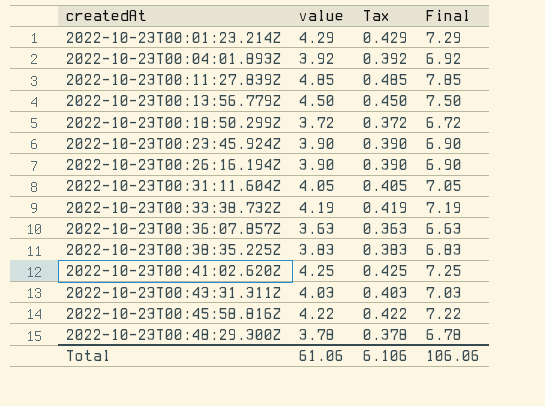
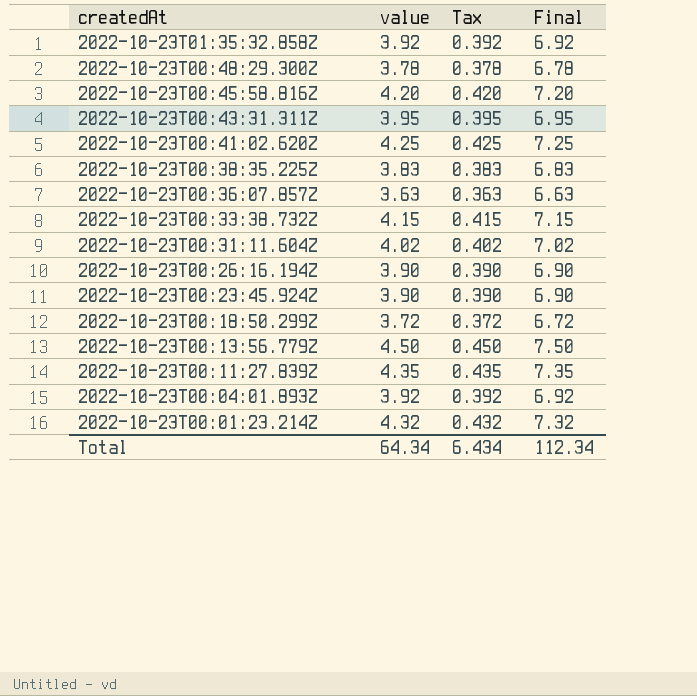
row order: createdAt ascending -> createdAt descending
row 2022-10-23T01:35:32.858Z: none -> 3.92 | 0.392 | 6.92
2022-10-23T00:45:58.816Z | value: 4.22 -> 4.20
2022-10-23T00:45:58.816Z | Tax: 0.422 -> 0.420
2022-10-23T00:45:58.816Z | Final: 7.22 -> 7.20
2022-10-23T00:43:31.311Z | value: 4.03 -> 3.95
2022-10-23T00:43:31.311Z | Tax: 0.403 -> 0.395
2022-10-23T00:43:31.311Z | Final: 7.03 -> 6.95
2022-10-23T00:33:38.732Z | value: 4.19 -> 4.15
2022-10-23T00:33:38.732Z | Tax: 0.419 -> 0.415
2022-10-23T00:33:38.732Z | Final: 7.19 -> 7.15
2022-10-23T00:31:11.604Z | value: 4.05 -> 4.02
2022-10-23T00:31:11.604Z | Tax: 0.405 -> 0.402
2022-10-23T00:31:11.604Z | Final: 7.05 -> 7.02
2022-10-23T00:11:27.839Z | value: 4.85 -> 4.35
2022-10-23T00:11:27.839Z | Tax: 0.485 -> 0.435
2022-10-23T00:11:27.839Z | Final: 7.85 -> 7.35
2022-10-23T00:01:23.214Z | value: 4.29 -> 4.32
2022-10-23T00:01:23.214Z | Tax: 0.429 -> 0.432
2022-10-23T00:01:23.214Z | Final: 7.29 -> 7.32
Total | value: 61.06 -> 64.34
Total | Tax: 6.106 -> 6.434
Total | Final: 106.06 -> 112.34

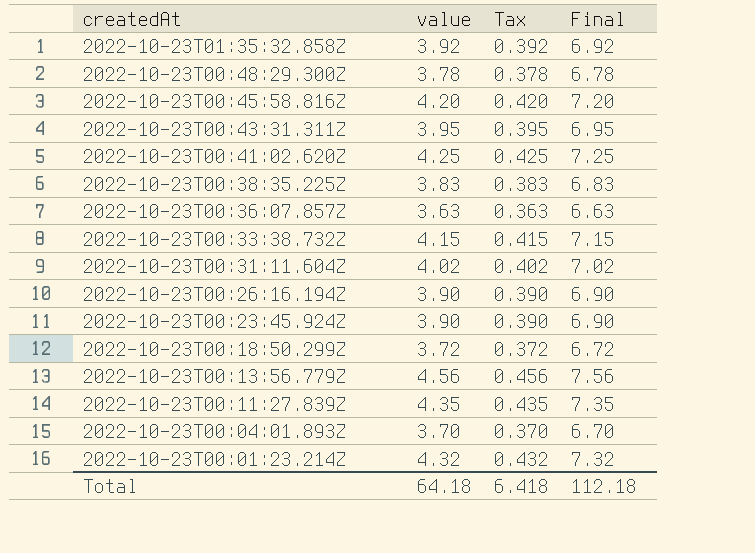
2022-10-23T00:13:56.779Z | value: 4.50 -> 4.56
2022-10-23T00:13:56.779Z | Tax: 0.450 -> 0.456
2022-10-23T00:13:56.779Z | Final: 7.50 -> 7.56
2022-10-23T00:04:01.893Z | value: 3.92 -> 3.70
2022-10-23T00:04:01.893Z | Tax: 0.392 -> 0.370
2022-10-23T00:04:01.893Z | Final: 6.92 -> 6.70
Total | value: 64.34 -> 64.18
Total | Tax: 6.434 -> 6.418
Total | Final: 112.34 -> 112.18

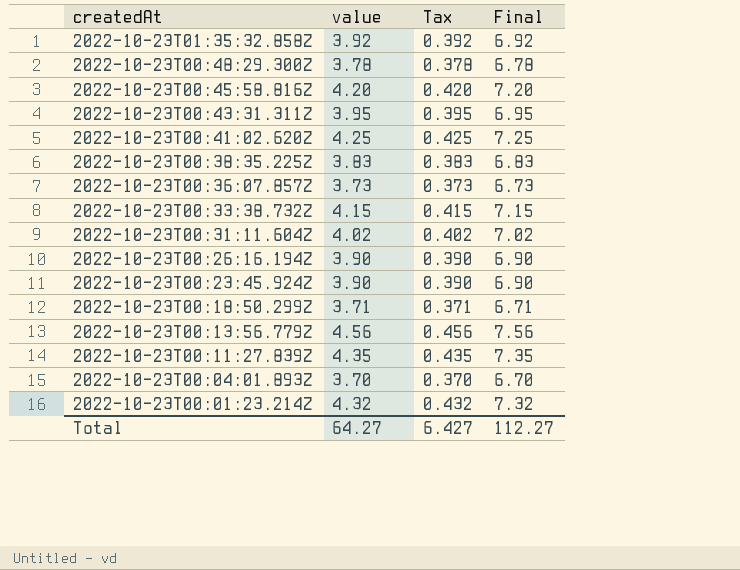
2022-10-23T00:36:07.857Z | value: 3.63 -> 3.73
2022-10-23T00:36:07.857Z | Tax: 0.363 -> 0.373
2022-10-23T00:36:07.857Z | Final: 6.63 -> 6.73
2022-10-23T00:18:50.299Z | value: 3.72 -> 3.71
2022-10-23T00:18:50.299Z | Tax: 0.372 -> 0.371
2022-10-23T00:18:50.299Z | Final: 6.72 -> 6.71
Total | value: 64.18 -> 64.27
Total | Tax: 6.418 -> 6.427
Total | Final: 112.18 -> 112.27

